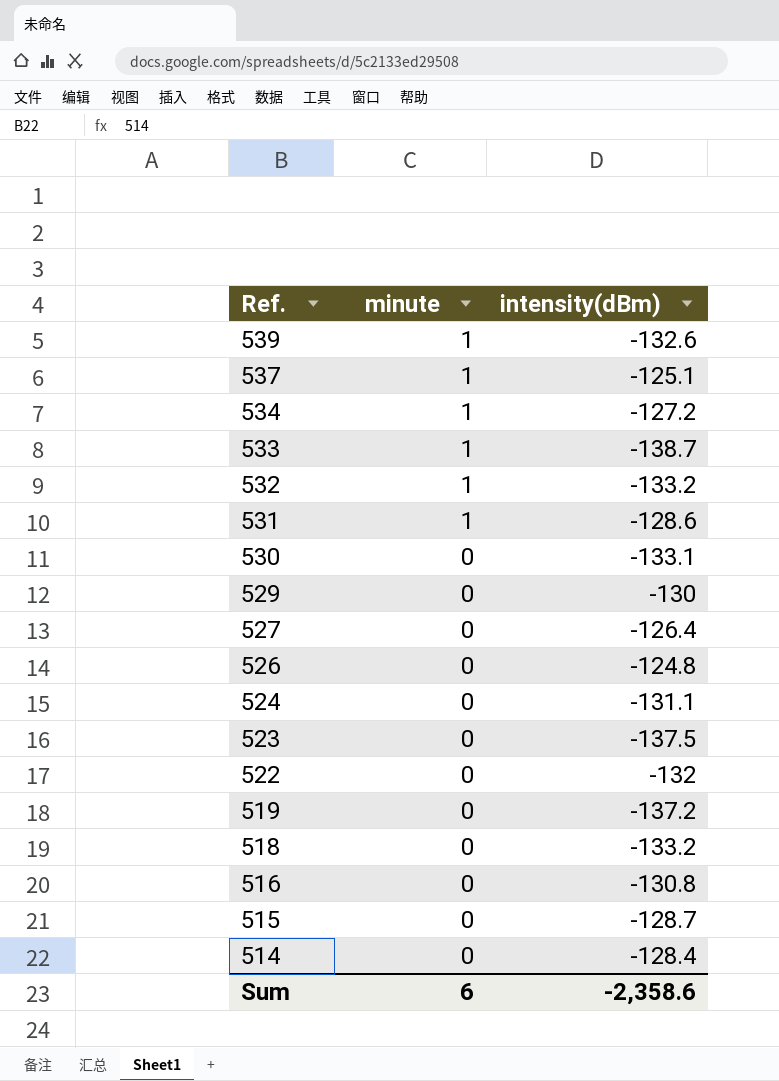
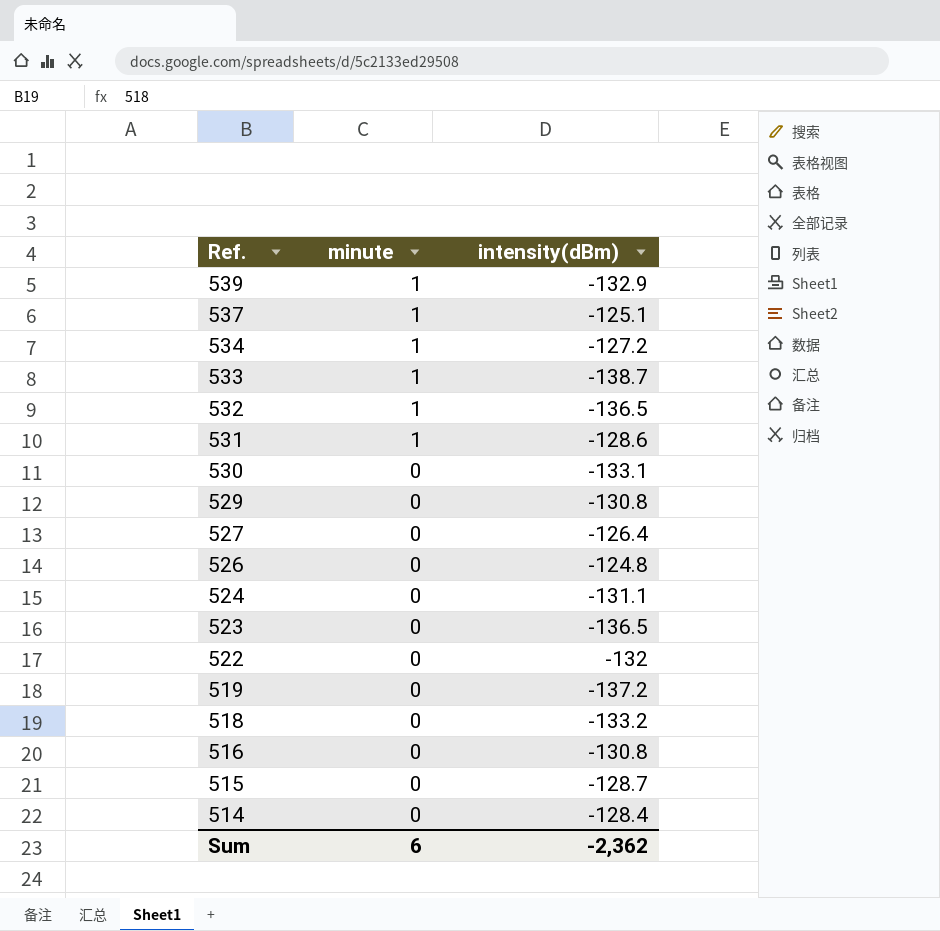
539 | intensity(dBm): -132.6 -> -132.9
532 | intensity(dBm): -133.2 -> -136.5
529 | intensity(dBm): -130 -> -130.8
523 | intensity(dBm): -137.5 -> -136.5
Sum | intensity(dBm): -2,358.6 -> -2,362

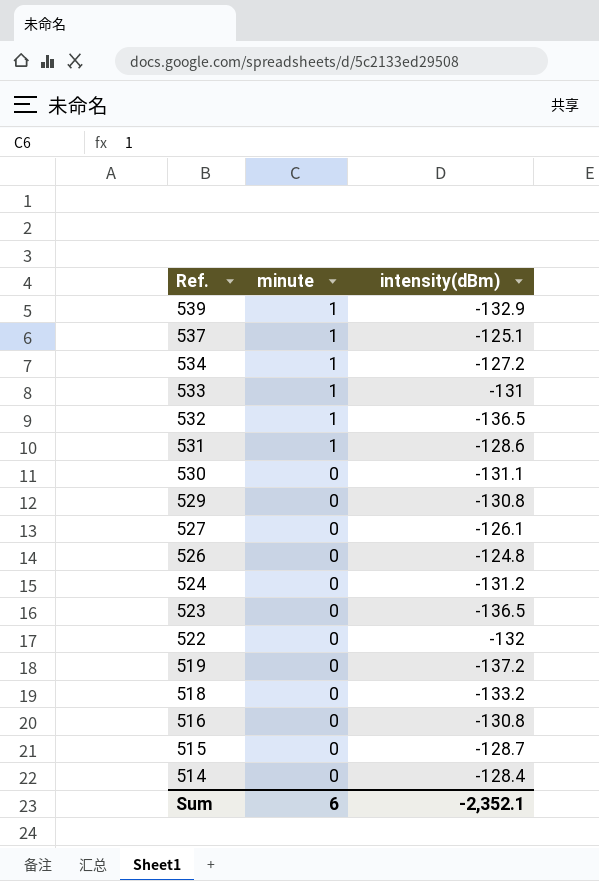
533 | intensity(dBm): -138.7 -> -131
530 | intensity(dBm): -133.1 -> -131.1
527 | intensity(dBm): -126.4 -> -126.1
524 | intensity(dBm): -131.1 -> -131.2
Sum | intensity(dBm): -2,362 -> -2,352.1

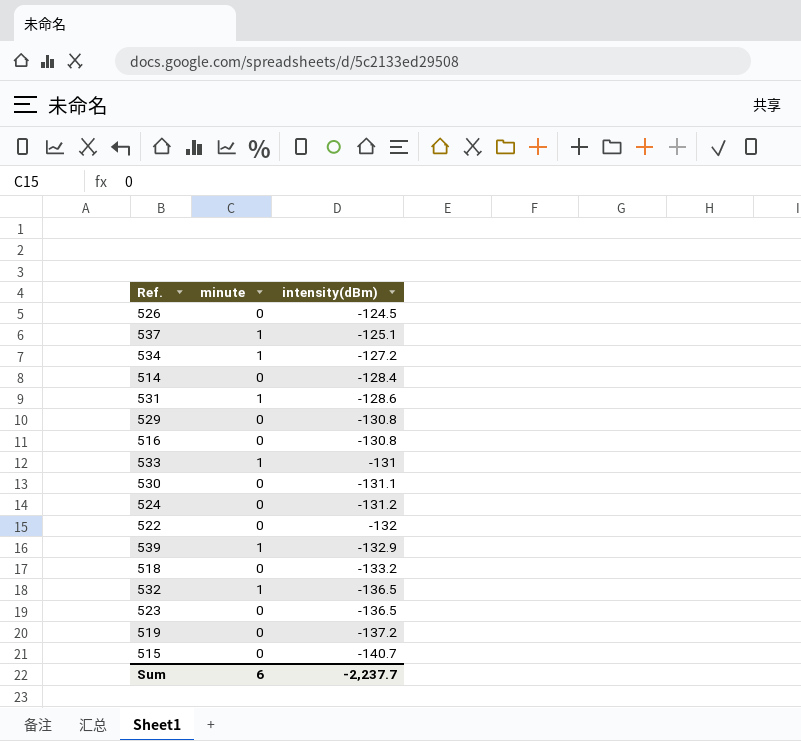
row order: Ref. descending -> intensity(dBm) descending
row 527: 0 | -126.1 -> none
526 | intensity(dBm): -124.8 -> -124.5
515 | intensity(dBm): -128.7 -> -140.7
Sum | intensity(dBm): -2,352.1 -> -2,237.7

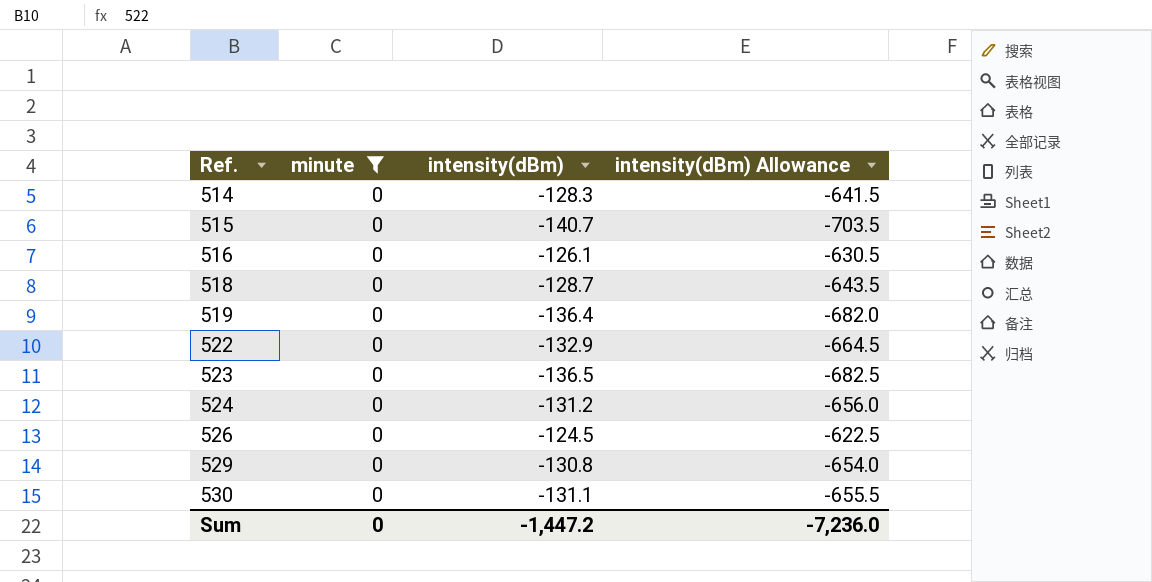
filter: none -> minute = 0
row order: intensity(dBm) descending -> Ref. ascending
column intensity(dBm) Allowance | formula: none -> [intensity(dBm)] * 5
514 | intensity(dBm): -128.4 -> -128.3
516 | intensity(dBm): -130.8 -> -126.1
518 | intensity(dBm): -133.2 -> -128.7
519 | intensity(dBm): -137.2 -> -136.4
522 | intensity(dBm): -132 -> -132.9
Sum | minute: 6 -> 0
Sum | intensity(dBm): -2,237.7 -> -1,447.2

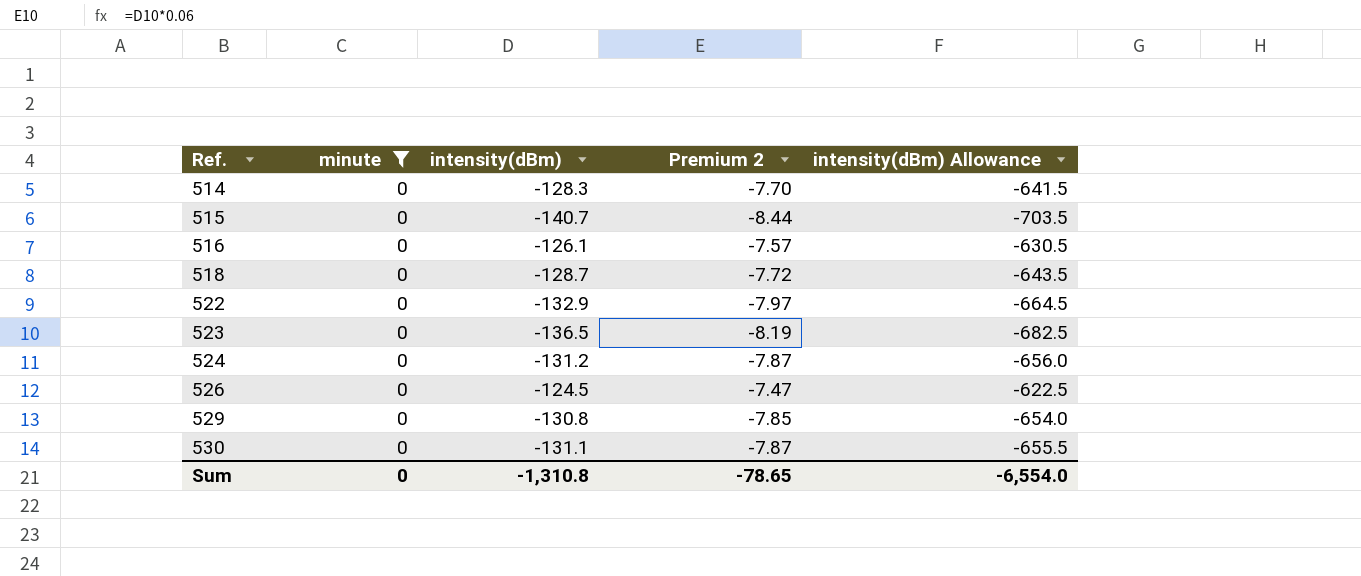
column Premium 2 | formula: none -> [intensity(dBm)] * 0.06
row 519: 0 | -136.4 | -682.0 -> none
Sum | intensity(dBm): -1,447.2 -> -1,310.8
Sum | intensity(dBm) Allowance: -7,236.0 -> -6,554.0

